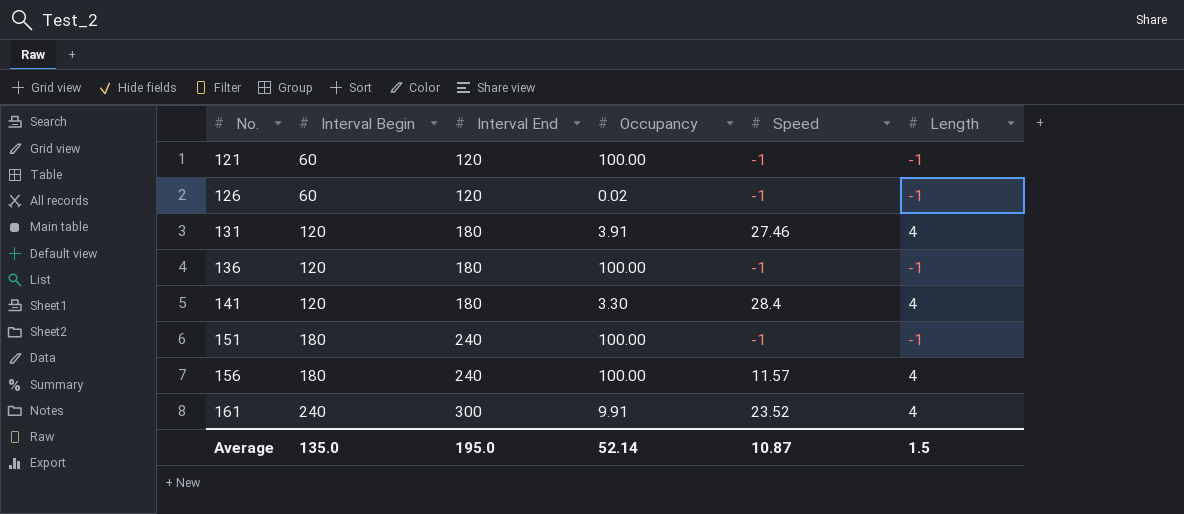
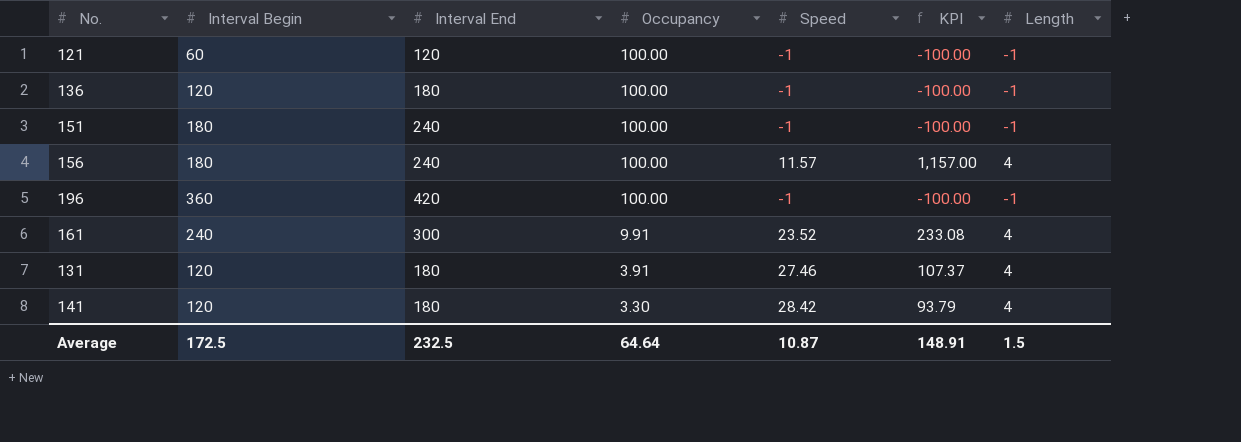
row order: No. ascending -> Occupancy descending
column KPI | formula: none -> [Occupancy] * [Speed]
row 126: 60 | 120 | 0.02 | -1 | -1 -> none
row 196: none -> 360 | 420 | 100.00 | -1 | -100.00 | -1
141 | Speed: 28.4 -> 28.42
Average | Interval Begin: 135.0 -> 172.5
Average | Interval End: 195.0 -> 232.5
Average | Occupancy: 52.14 -> 64.64

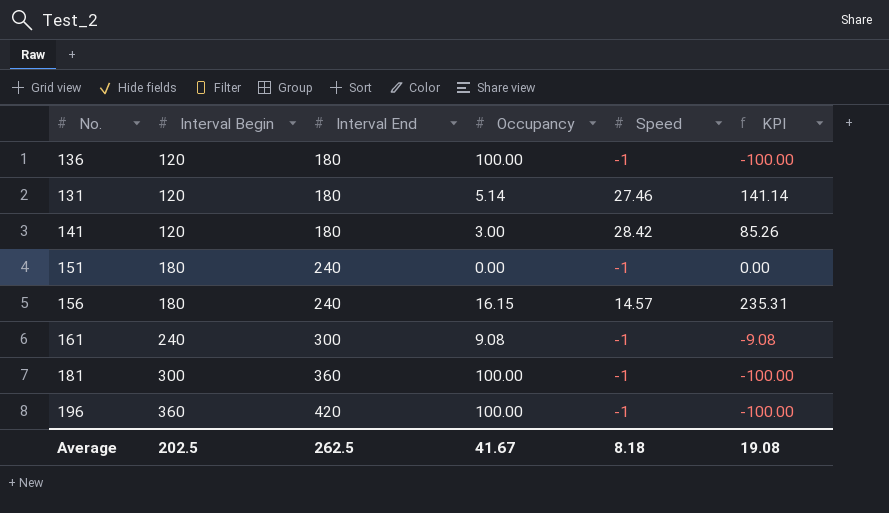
row order: Occupancy descending -> Interval Begin ascending
column Length | position: 7 -> none
row 121: 60 | 120 | 100.00 | -1 | -100.00 | -1 -> none
131 | Occupancy: 3.91 -> 5.14
131 | KPI: 107.37 -> 141.14
141 | Occupancy: 3.30 -> 3.00
141 | KPI: 93.79 -> 85.26
151 | Occupancy: 100.00 -> 0.00
151 | KPI: -100.00 -> 0.00
156 | Occupancy: 100.00 -> 16.15
156 | Speed: 11.57 -> 14.57
156 | KPI: 1,157.00 -> 235.31
161 | Occupancy: 9.91 -> 9.08
161 | Speed: 23.52 -> -1
161 | KPI: 233.08 -> -9.08
row 181: none -> 300 | 360 | 100.00 | -1 | -100.00
Average | Interval Begin: 172.5 -> 202.5
Average | Interval End: 232.5 -> 262.5
Average | Occupancy: 64.64 -> 41.67
Average | Speed: 10.87 -> 8.18
Average | KPI: 148.91 -> 19.08

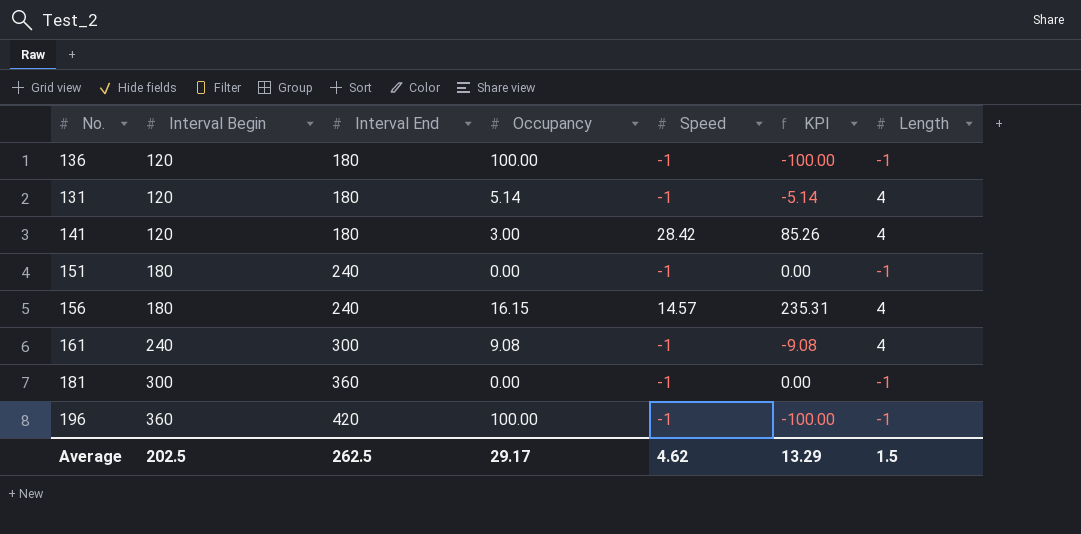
column Length | position: none -> 7
131 | Speed: 27.46 -> -1
131 | KPI: 141.14 -> -5.14
181 | Occupancy: 100.00 -> 0.00
181 | KPI: -100.00 -> 0.00
Average | Occupancy: 41.67 -> 29.17
Average | Speed: 8.18 -> 4.62
Average | KPI: 19.08 -> 13.29

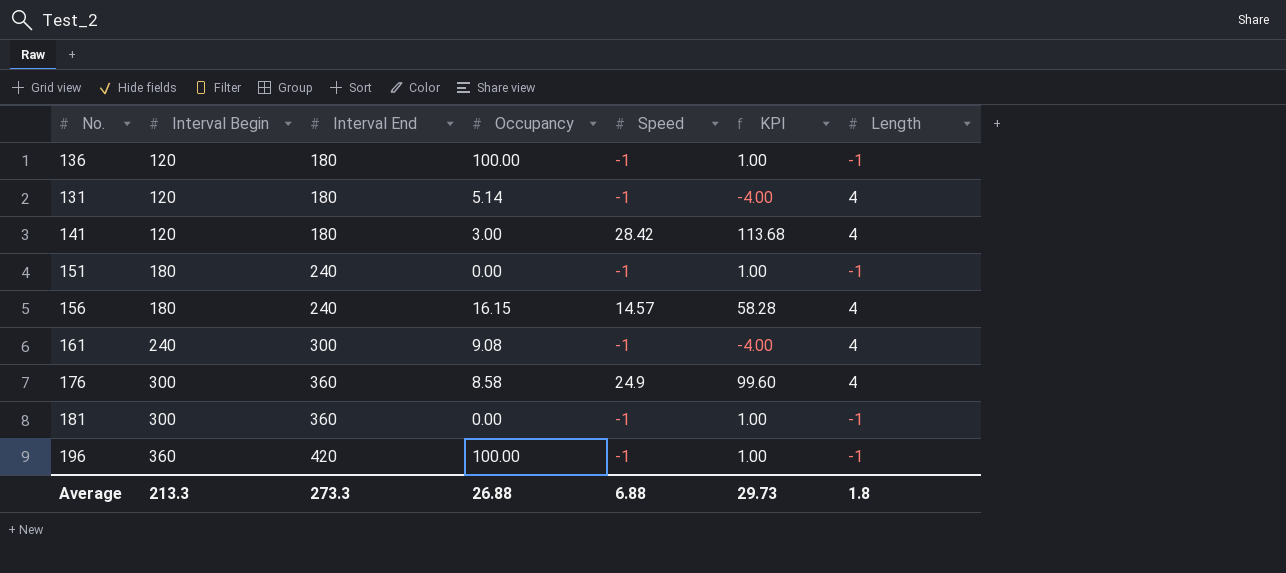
column KPI | formula: [Occupancy] * [Speed] -> [Speed] * [Length]
row 176: none -> 300 | 360 | 8.58 | 24.9 | 99.60 | 4
Average | Interval Begin: 202.5 -> 213.3
Average | Interval End: 262.5 -> 273.3
Average | Occupancy: 29.17 -> 26.88
Average | Speed: 4.62 -> 6.88
Average | KPI: 13.29 -> 29.73
Average | Length: 1.5 -> 1.8

